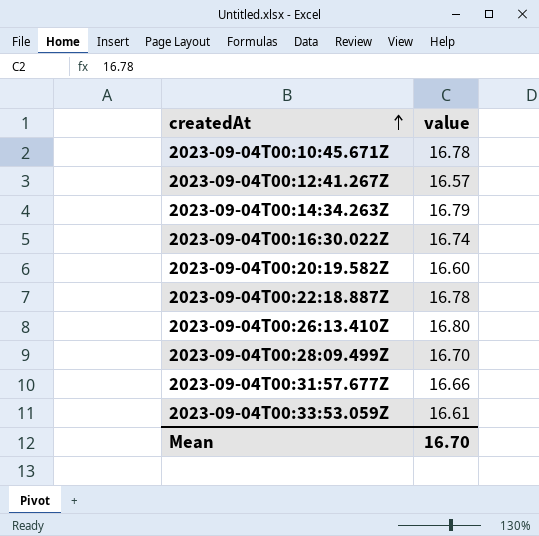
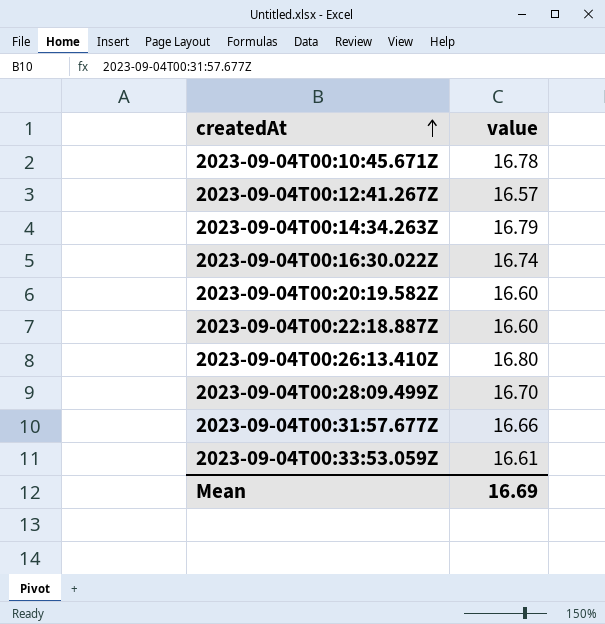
2023-09-04T00:22:18.887Z | value: 16.78 -> 16.60
Mean | value: 16.70 -> 16.69

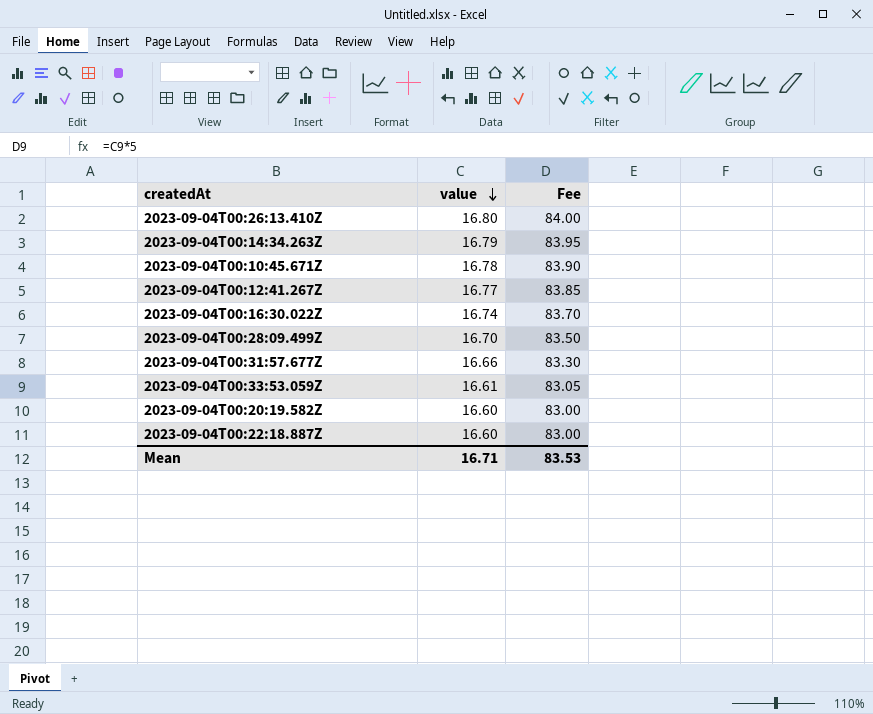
row order: createdAt ascending -> value descending
column Fee | formula: none -> [value] * 5
2023-09-04T00:12:41.267Z | value: 16.57 -> 16.77
Mean | value: 16.69 -> 16.71

